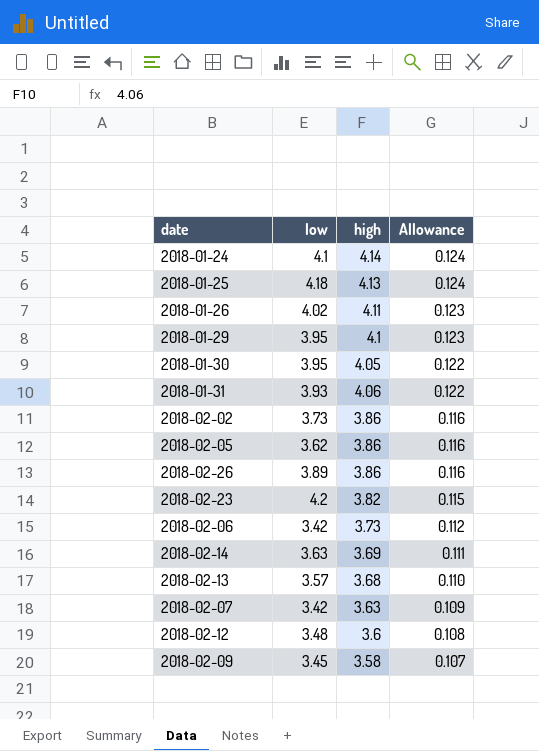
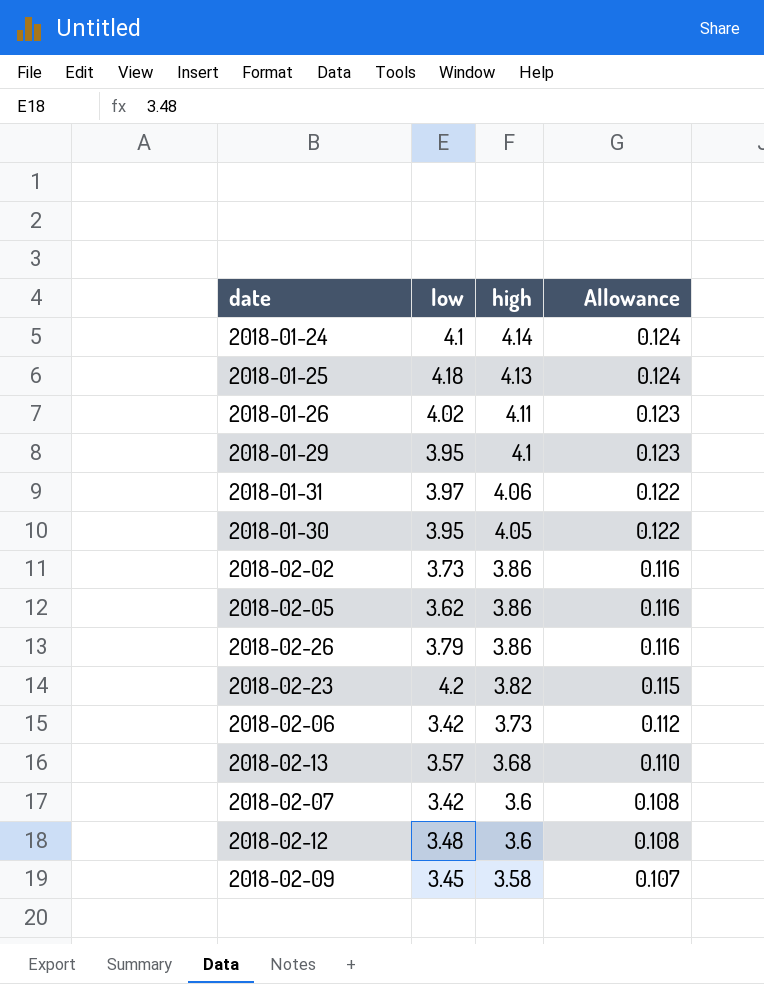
row order: Allowance descending -> high descending
row 2018-02-14: 3.63 | 3.69 | 0.111 -> none
2018-01-31 | low: 3.93 -> 3.97
2018-02-26 | low: 3.89 -> 3.79
2018-02-07 | high: 3.63 -> 3.6
2018-02-07 | Allowance: 0.109 -> 0.108

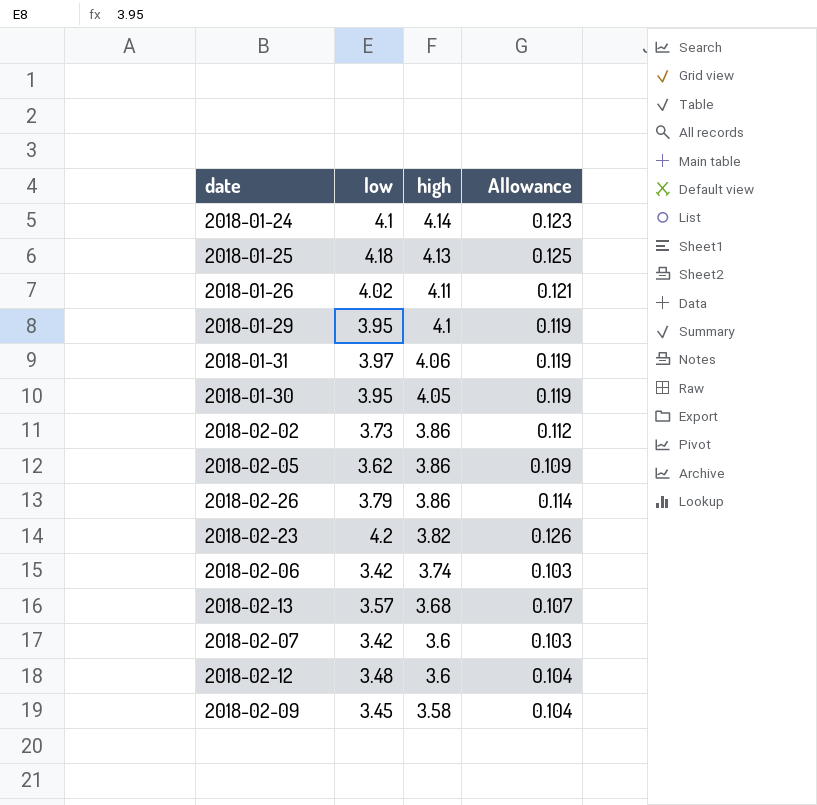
column Allowance | formula: [high] * 0.03 -> [low] * 0.03
2018-02-06 | high: 3.73 -> 3.74

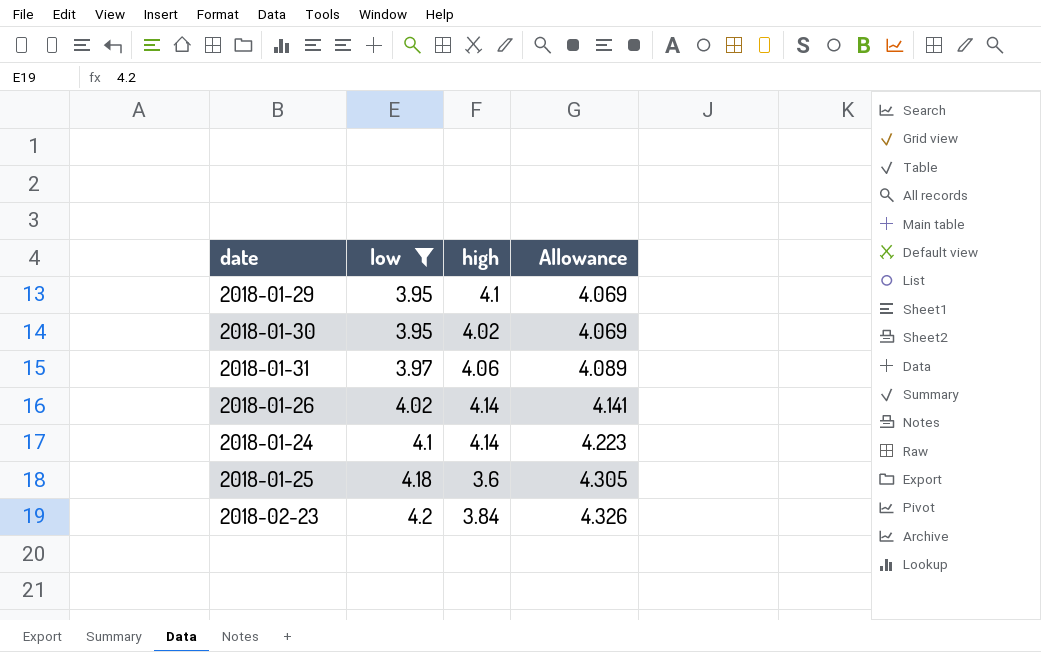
filter: none -> low >= 3.95
row order: high descending -> low ascending
column Allowance | formula: [low] * 0.03 -> [low] * 1.03
2018-01-30 | high: 4.05 -> 4.02
2018-01-26 | high: 4.11 -> 4.14
2018-01-25 | high: 4.13 -> 3.6
2018-02-23 | high: 3.82 -> 3.84

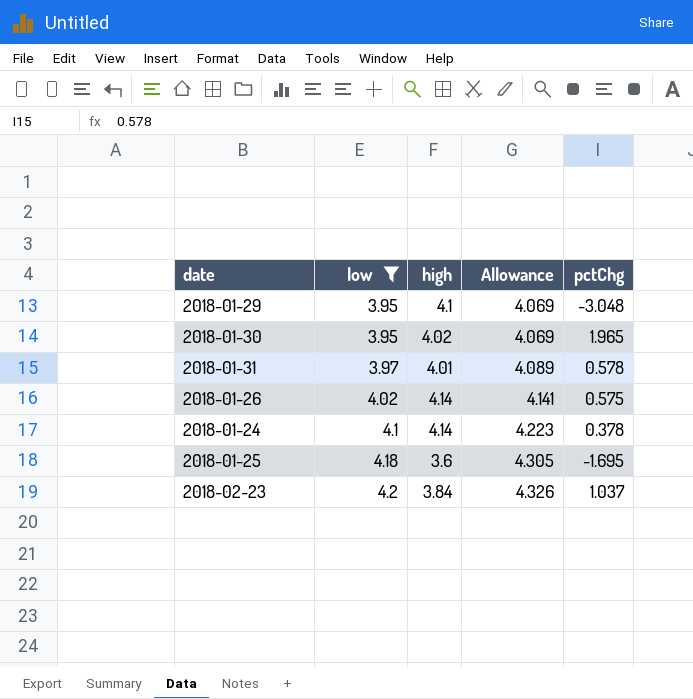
column pctChg | position: none -> 5
2018-01-31 | high: 4.06 -> 4.01

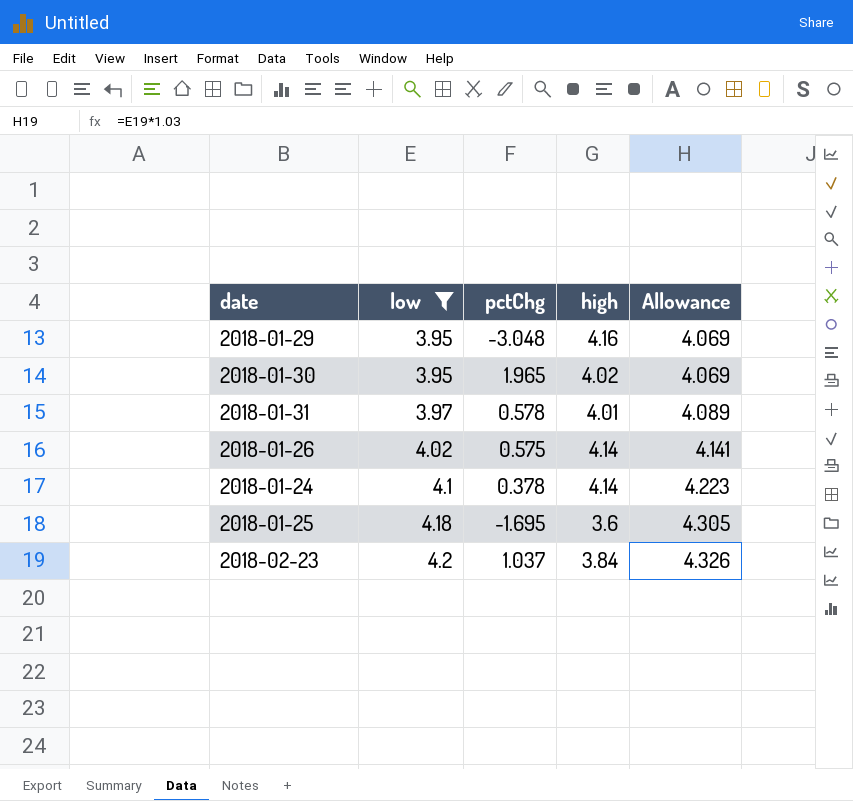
column pctChg | position: 5 -> 3
2018-01-29 | high: 4.1 -> 4.16

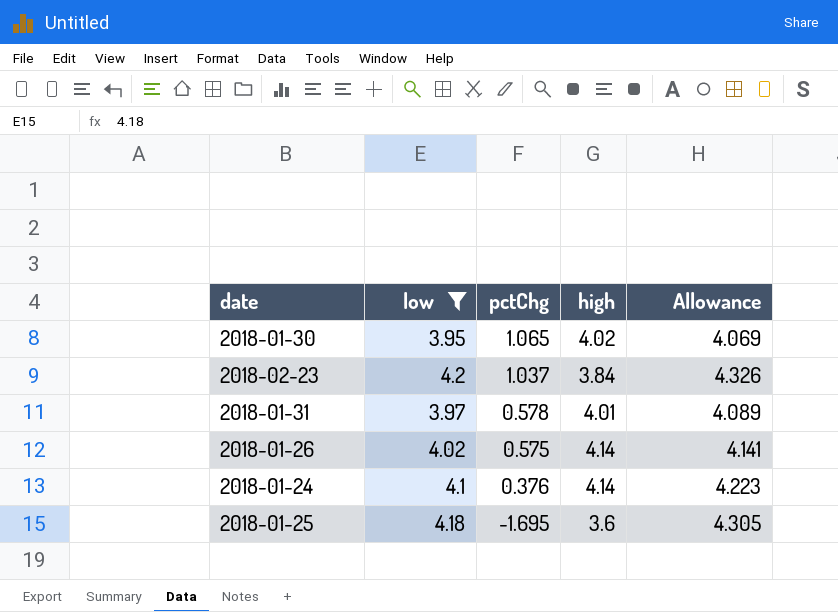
row order: low ascending -> pctChg descending
row 2018-01-29: 3.95 | -3.048 | 4.16 | 4.069 -> none
2018-01-30 | pctChg: 1.965 -> 1.065
2018-01-24 | pctChg: 0.378 -> 0.376

